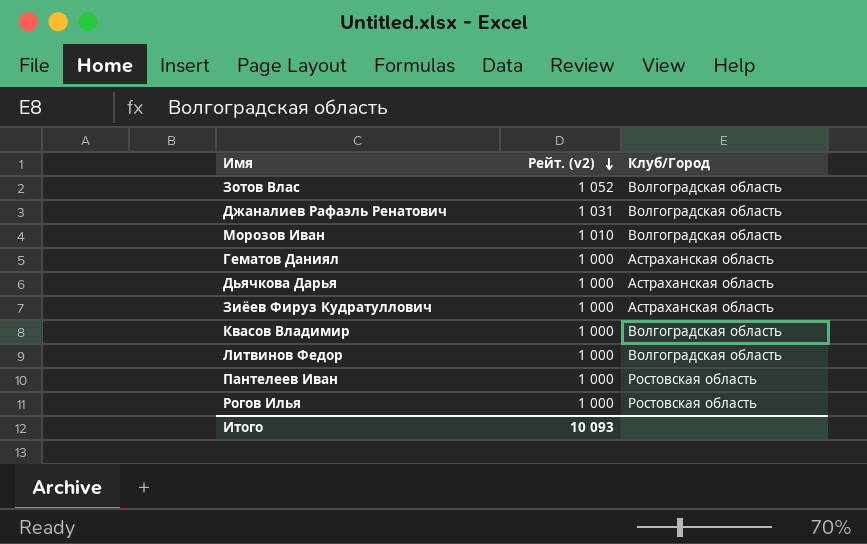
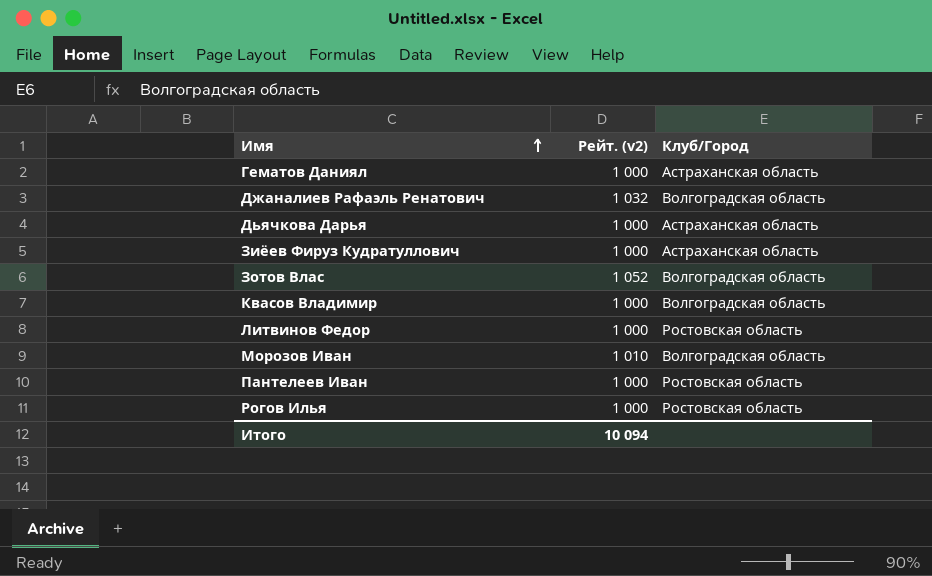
row order: Рейт. (v2) descending -> Имя ascending
Джаналиев Рафаэль Ренатович | Рейт. (v2): 1 031 -> 1 032
Литвинов Федор | Клуб/Город: Волгоградская область -> Ростовская область
Итого | Рейт. (v2): 10 093 -> 10 094

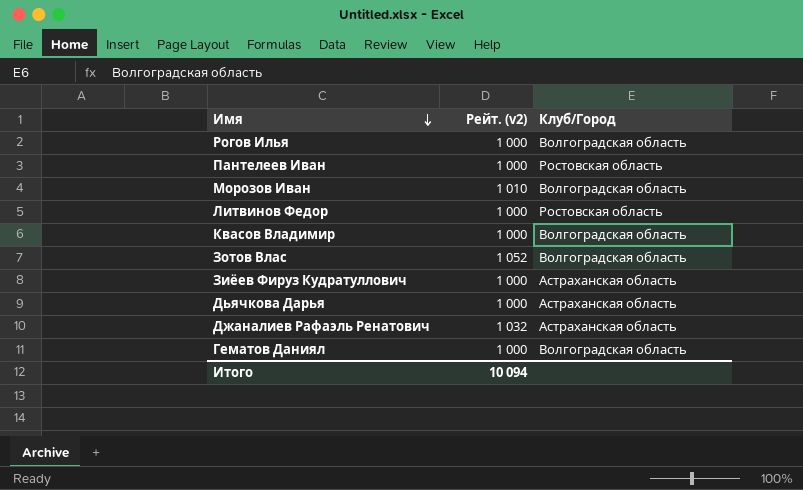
row order: Имя ascending -> Имя descending
Рогов Илья | Клуб/Город: Ростовская область -> Волгоградская область
Джаналиев Рафаэль Ренатович | Клуб/Город: Волгоградская область -> Астраханская область
Гематов Даниял | Клуб/Город: Астраханская область -> Волгоградская область

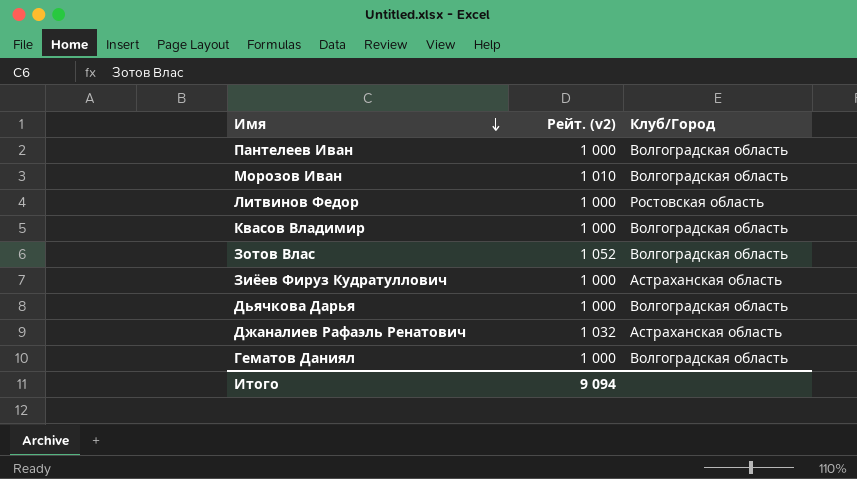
row Рогов Илья: 1 000 | Волгоградская область -> none
Пантелеев Иван | Клуб/Город: Ростовская область -> Волгоградская область
Дьячкова Дарья | Клуб/Город: Астраханская область -> Волгоградская область
Итого | Рейт. (v2): 10 094 -> 9 094

